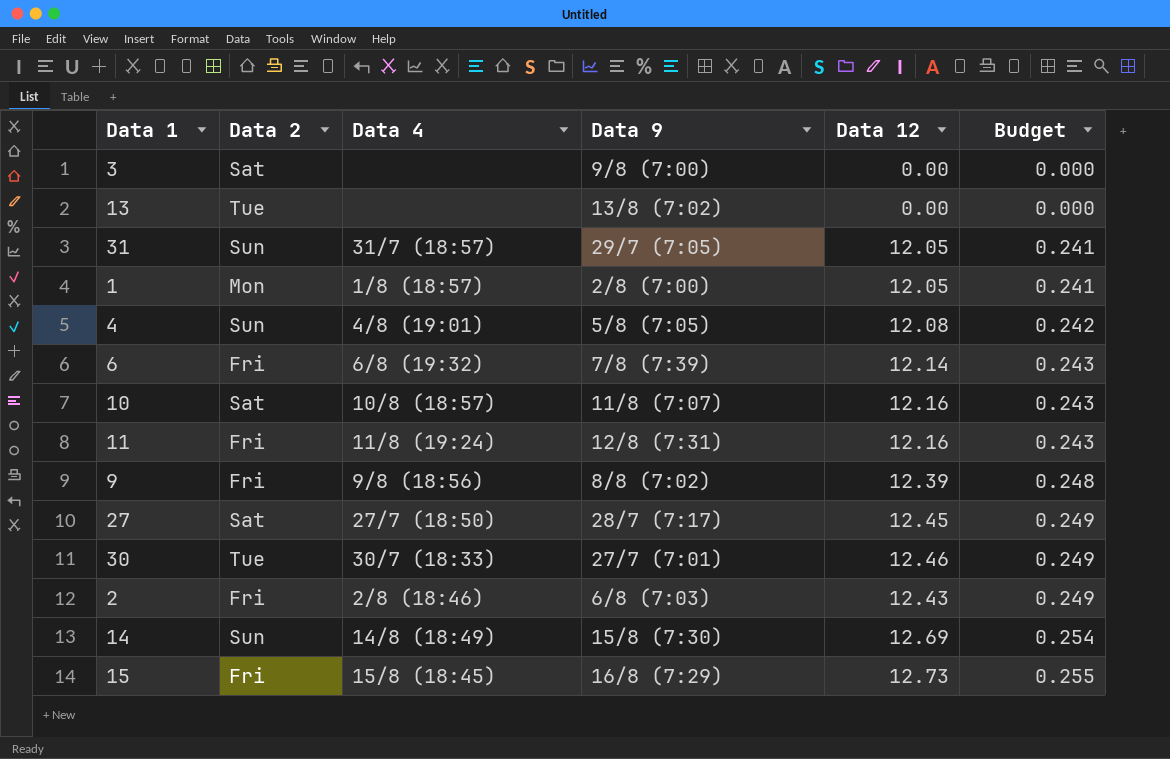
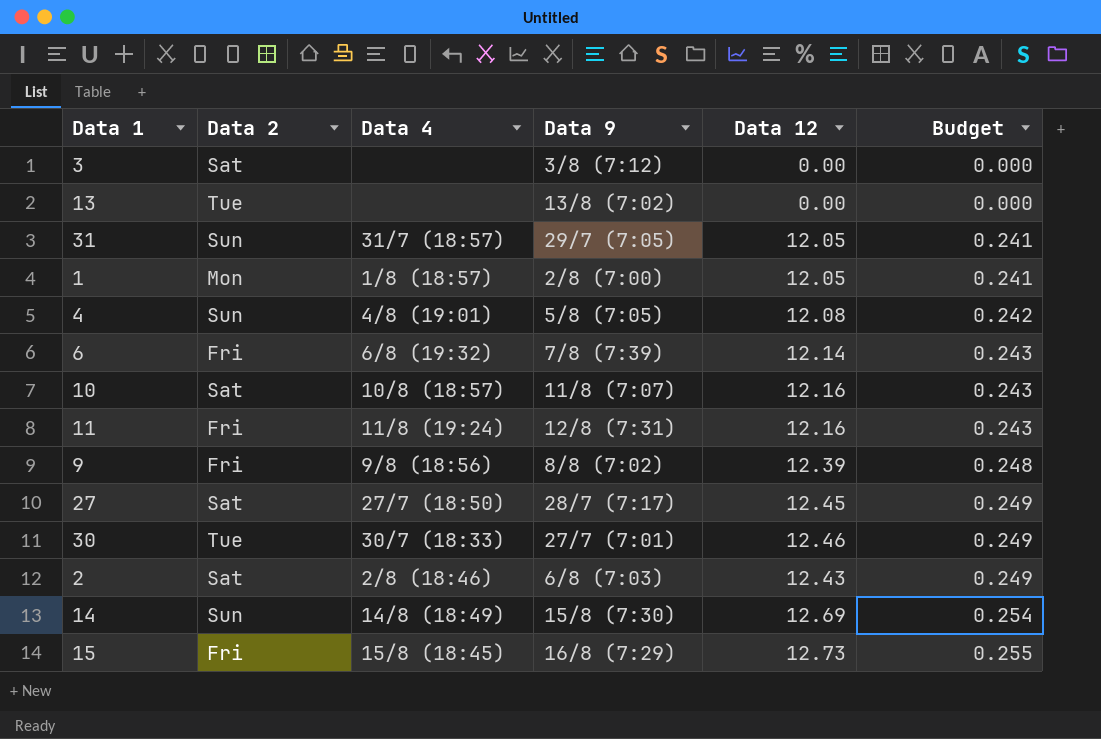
3 | Data 9: 9/8 (7:00) -> 3/8 (7:12)
2 | Data 2: Fri -> Sat

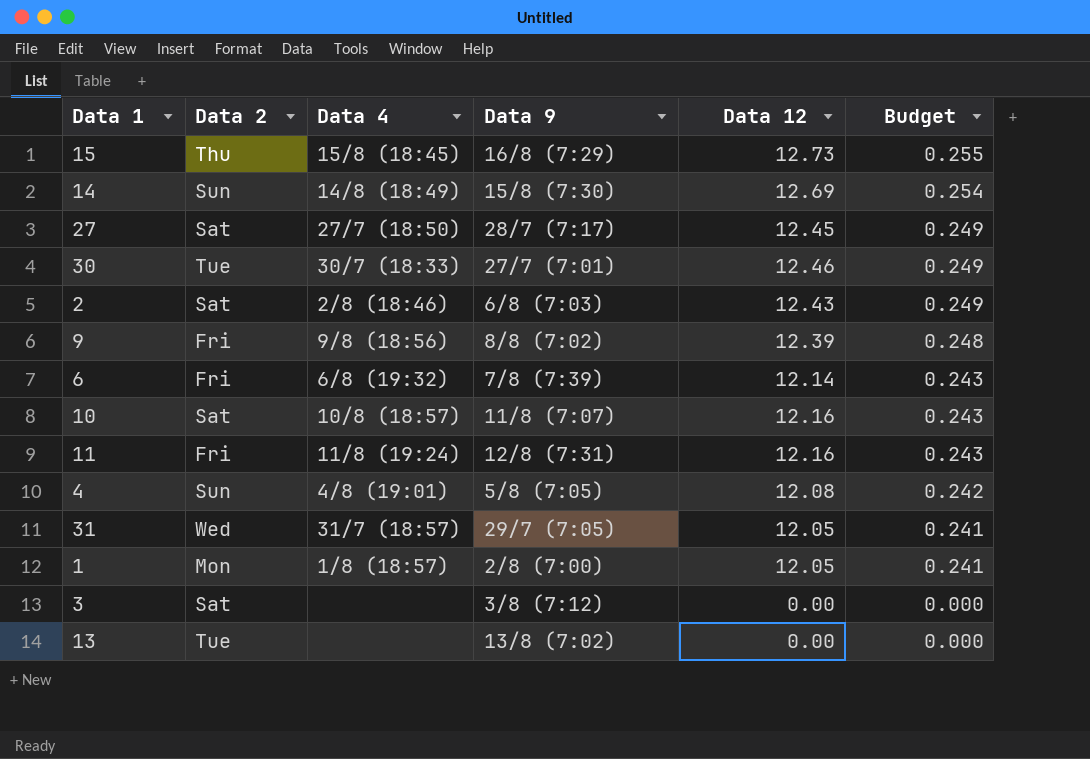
row order: Budget ascending -> Budget descending
15 | Data 2: Fri -> Thu
31 | Data 2: Sun -> Wed

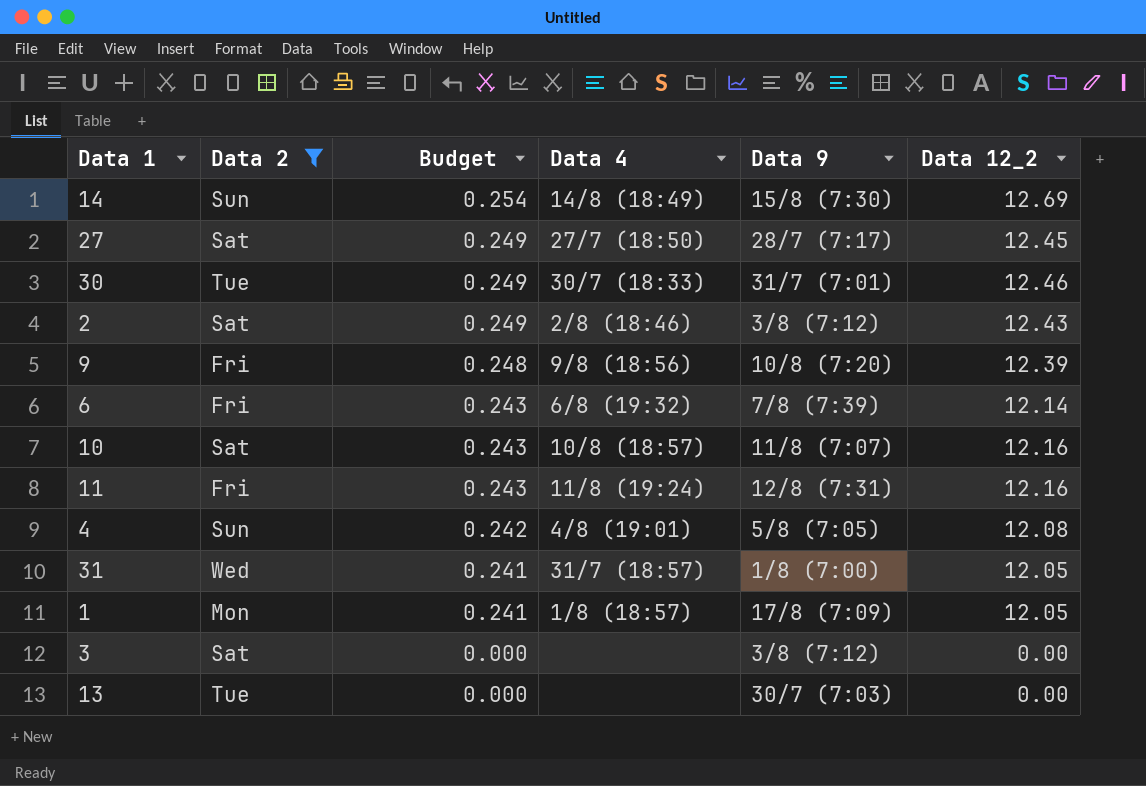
filter: none -> Data 2 != Thu
column Budget | position: 6 -> 3
column name: Data 12 -> Data 12_2
30 | Data 9: 27/7 (7:01) -> 31/7 (7:01)
2 | Data 9: 6/8 (7:03) -> 3/8 (7:12)
9 | Data 9: 8/8 (7:02) -> 10/8 (7:20)
31 | Data 9: 29/7 (7:05) -> 1/8 (7:00)
1 | Data 9: 2/8 (7:00) -> 17/8 (7:09)
13 | Data 9: 13/8 (7:02) -> 30/7 (7:03)

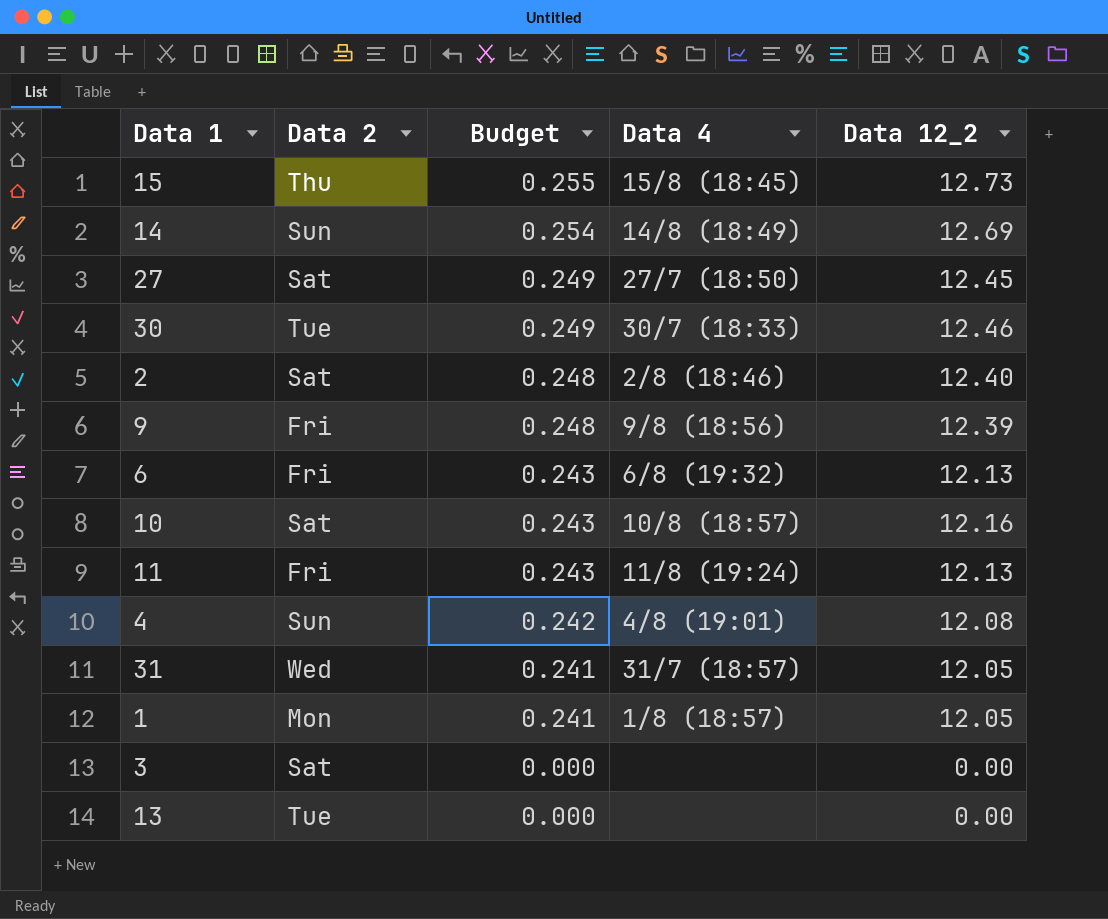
filter: Data 2 != Thu -> none
column Data 9 | position: 5 -> none
2 | Budget: 0.249 -> 0.248
2 | Data 12_2: 12.43 -> 12.40
6 | Data 12_2: 12.14 -> 12.13
11 | Data 12_2: 12.16 -> 12.13

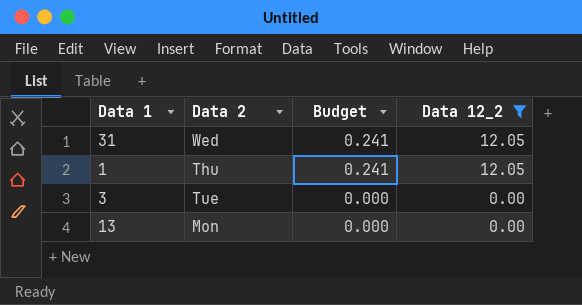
filter: none -> Data 12_2 <= 12.05
column Data 4 | position: 4 -> none
1 | Data 2: Mon -> Thu
3 | Data 2: Sat -> Tue
13 | Data 2: Tue -> Mon

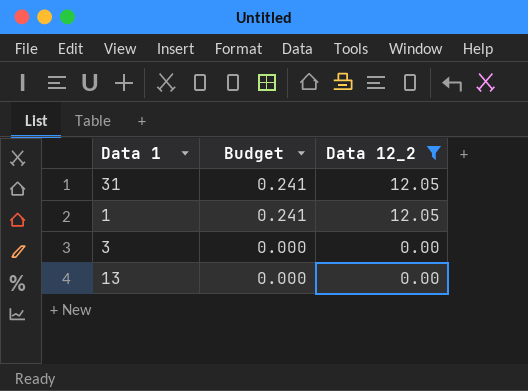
column Data 2 | position: 2 -> none

